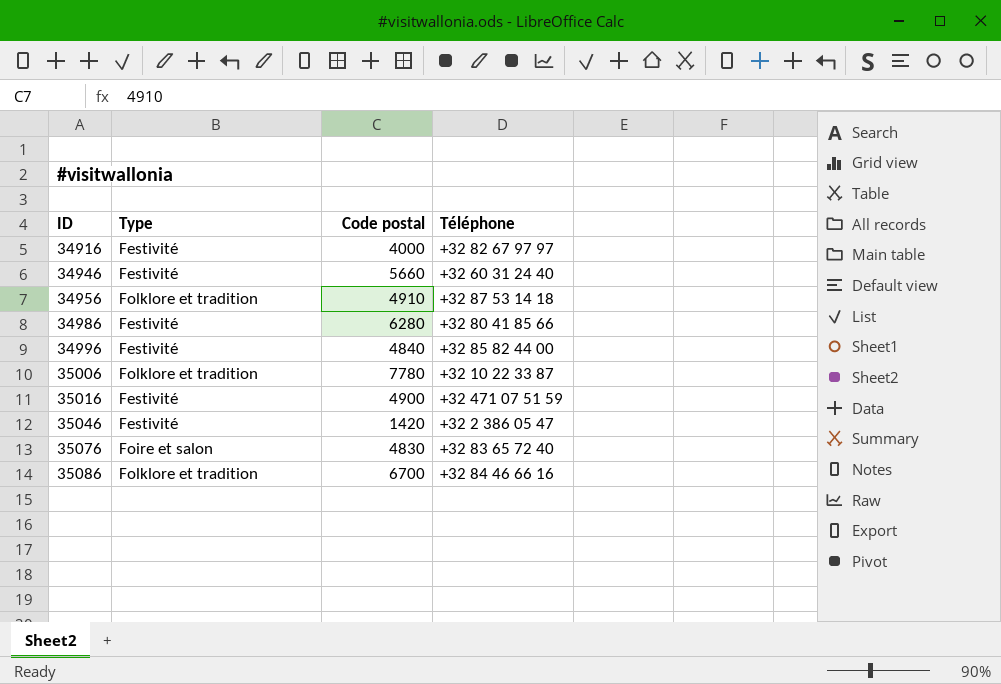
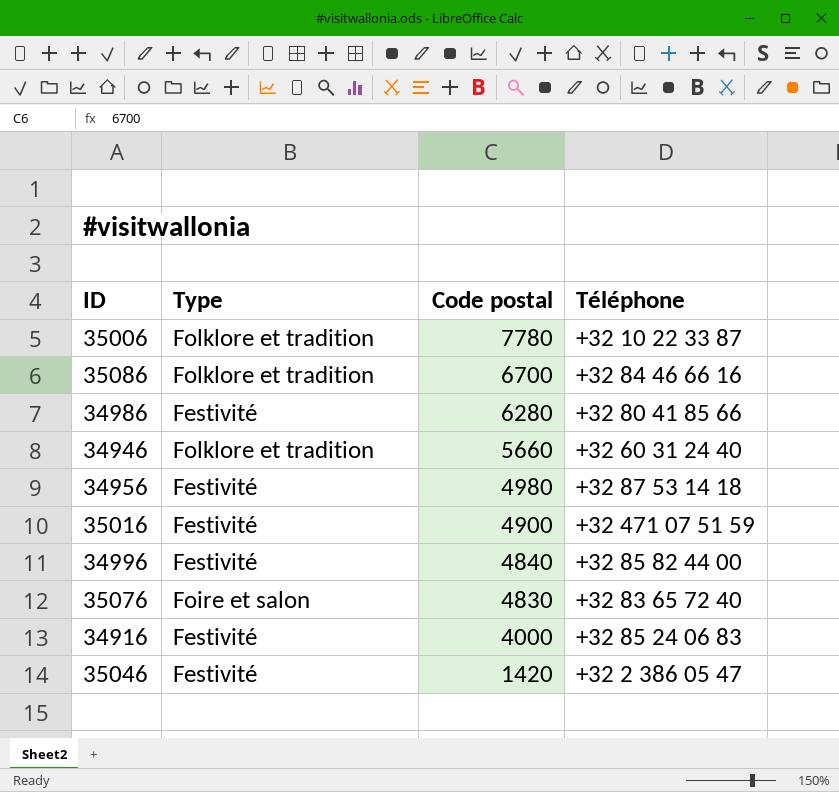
row order: ID ascending -> Code postal descending
34946 | Type: Festivité -> Folklore et tradition
34956 | Type: Folklore et tradition -> Festivité
34956 | Code postal: 4910 -> 4980
34916 | Téléphone: +32 82 67 97 97 -> +32 85 24 06 83

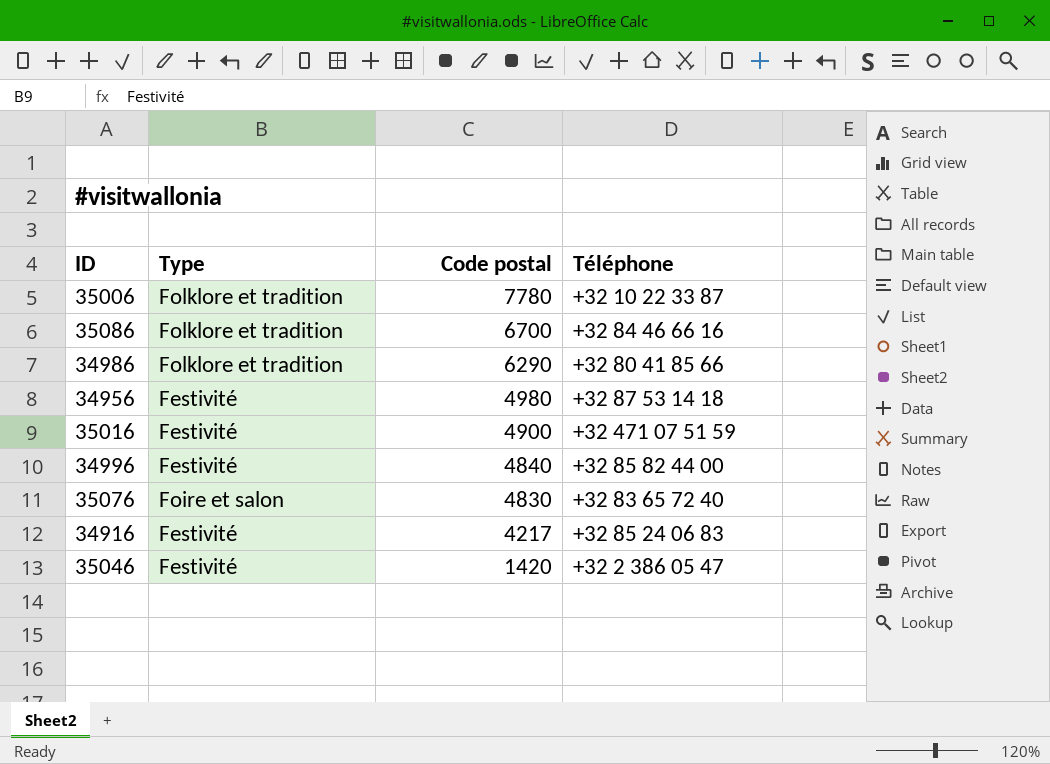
row 34946: Folklore et tradition | 5660 | +32 60 31 24 40 -> none
34986 | Type: Festivité -> Folklore et tradition
34986 | Code postal: 6280 -> 6290
34916 | Code postal: 4000 -> 4217

